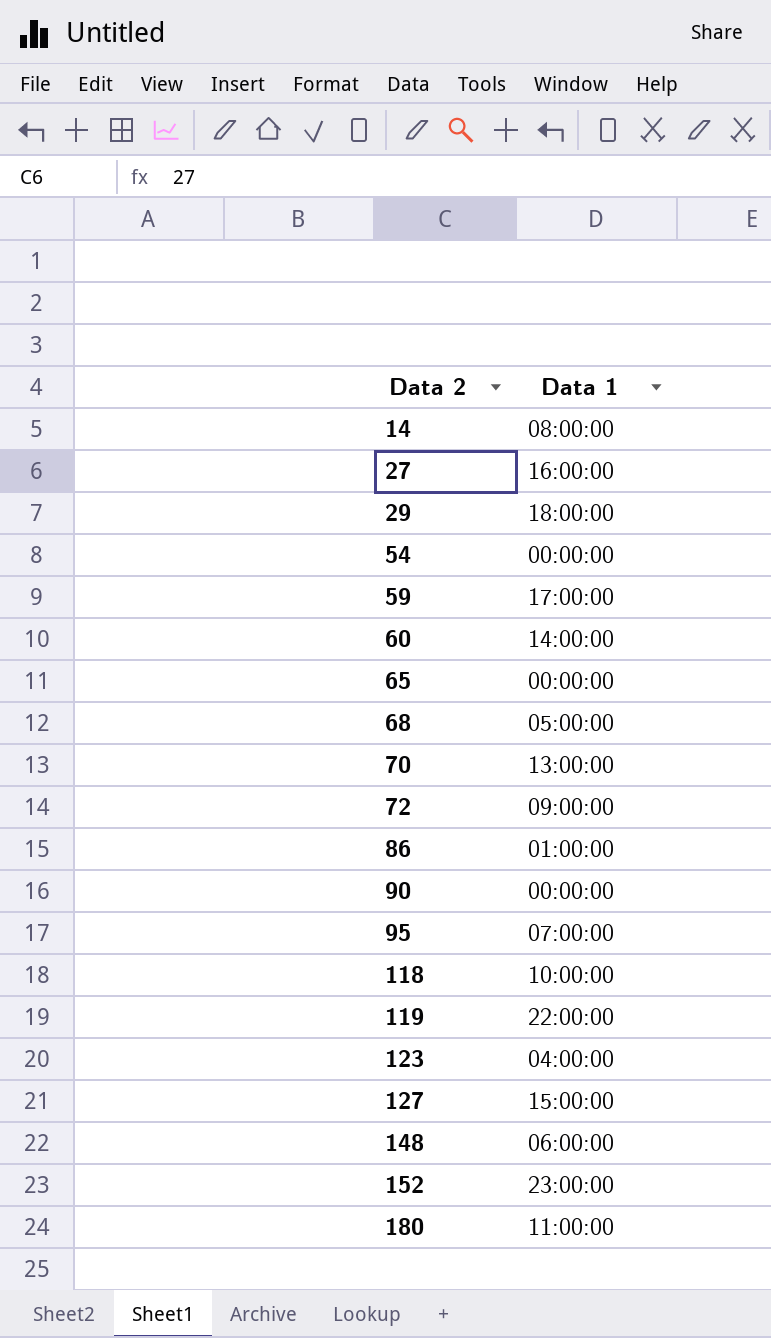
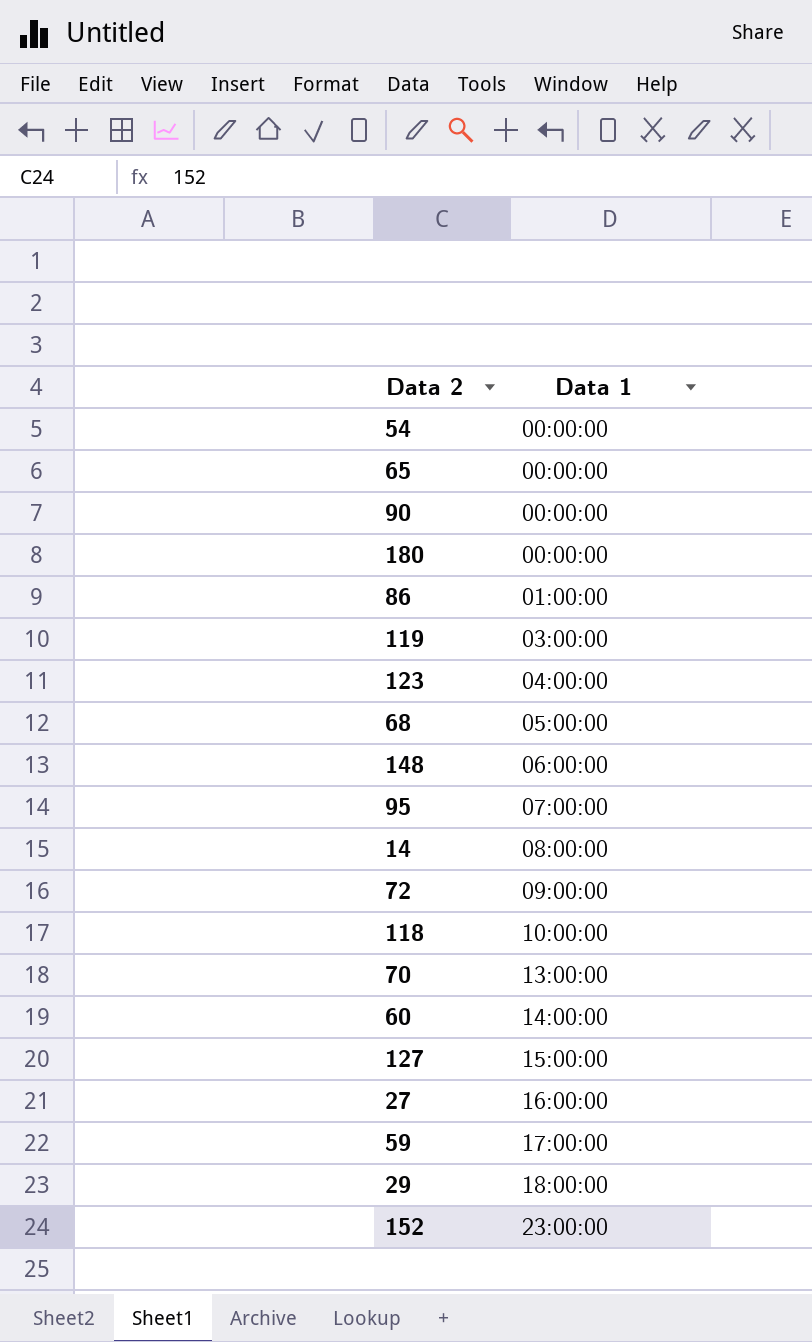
row order: Data 2 ascending -> Data 1 ascending
180 | Data 1: 11:00:00 -> 00:00:00
119 | Data 1: 22:00:00 -> 03:00:00

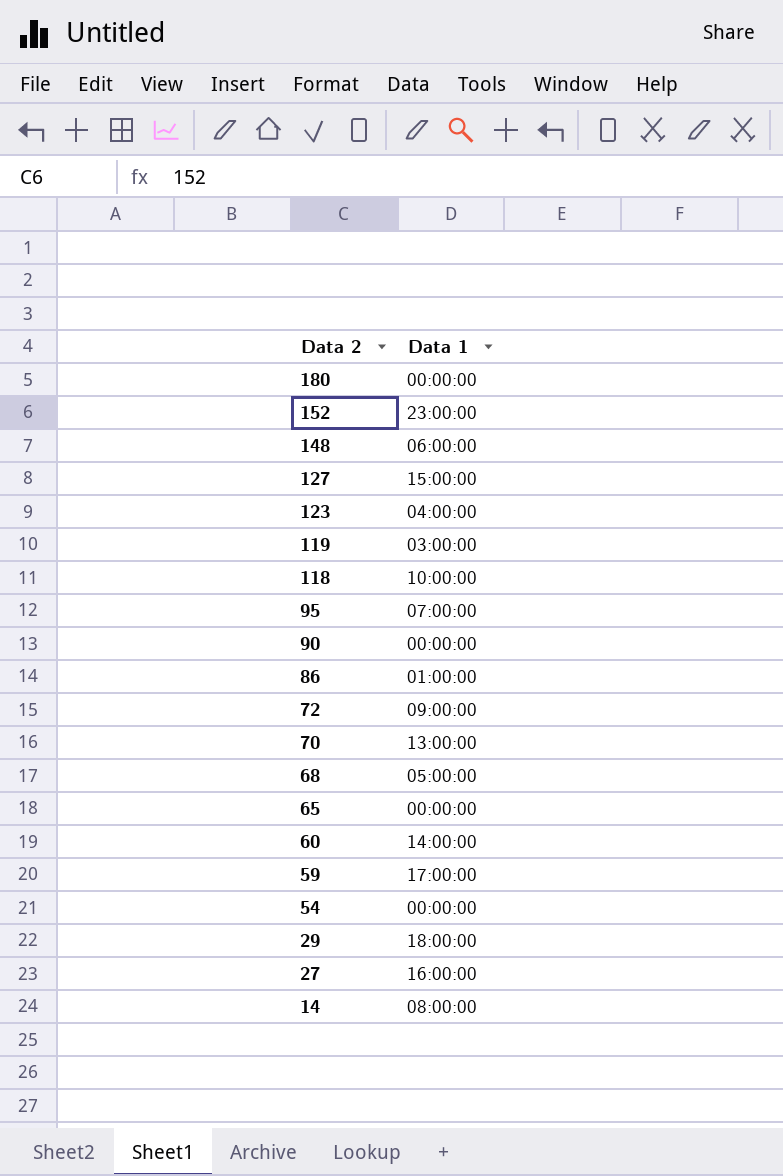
row order: Data 1 ascending -> Data 2 descending

